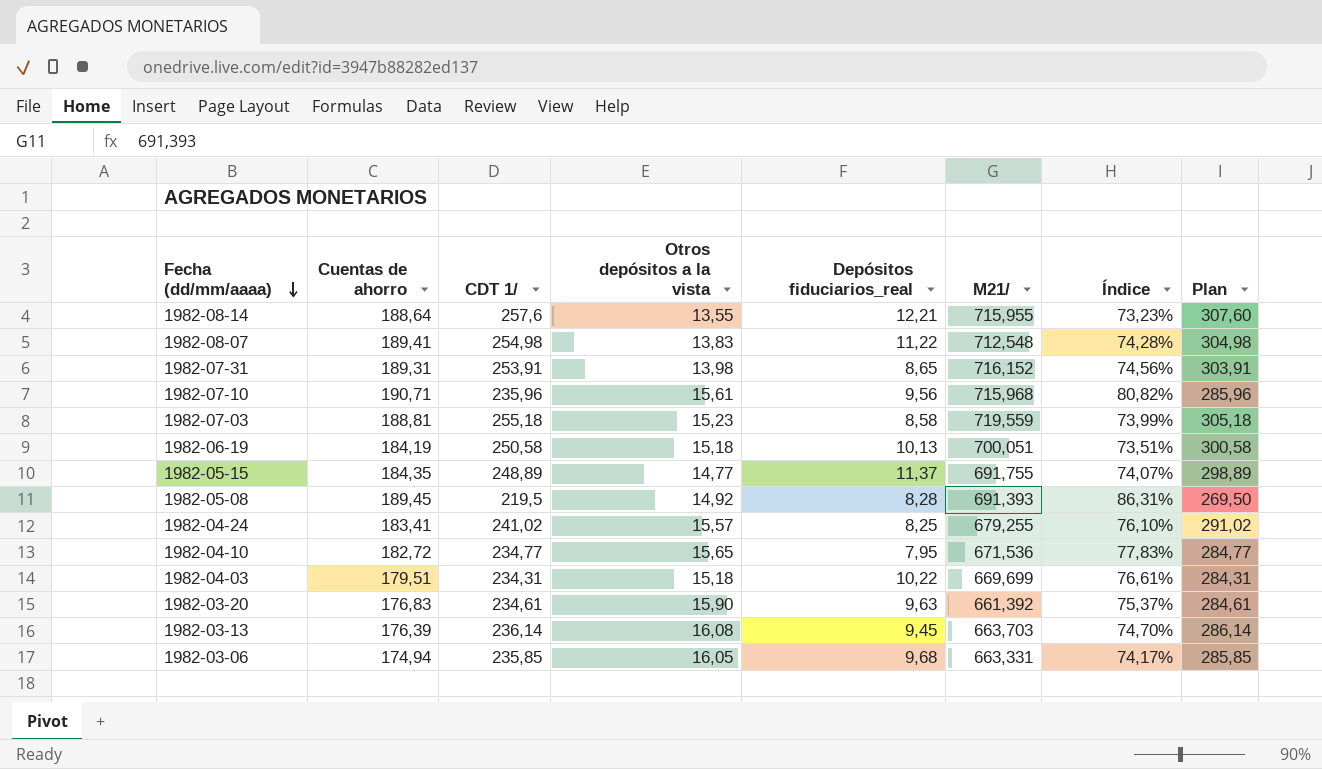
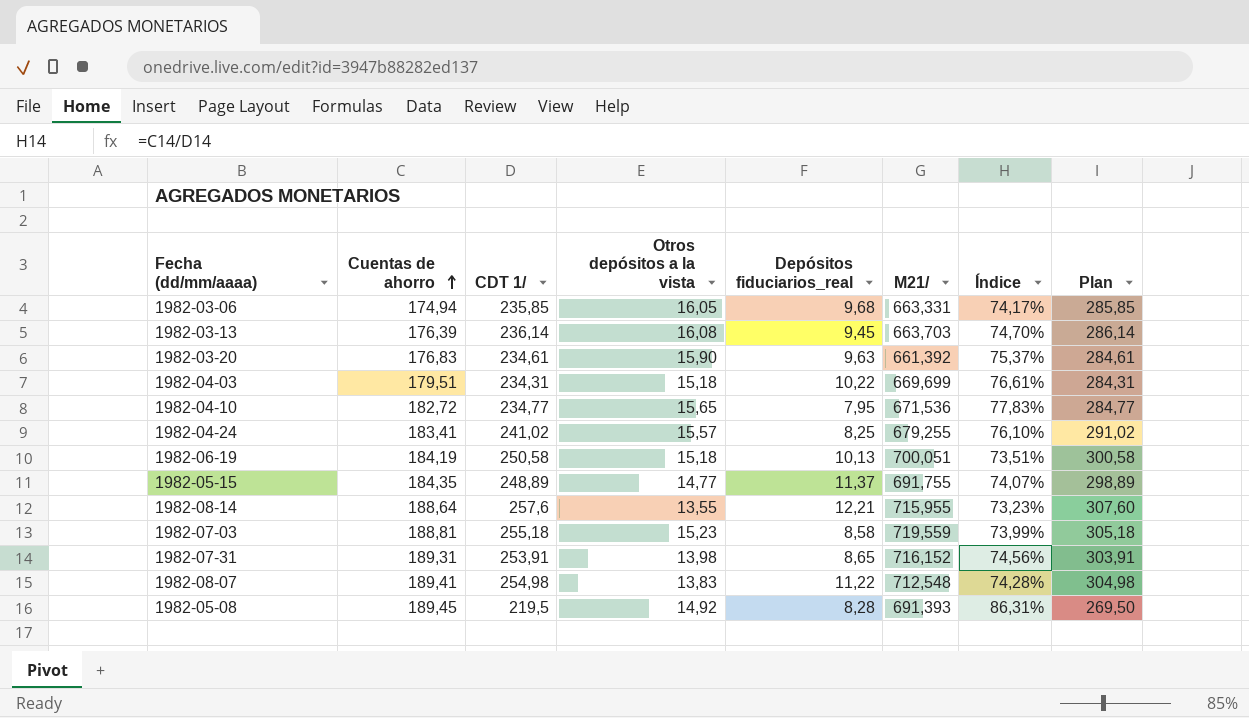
row order: Fecha (dd/mm/aaaa) descending -> Cuentas de ahorro ascending
row 1982-07-10: 190,71 | 235,96 | 15,61 | 9,56 | 715,968 | 80,82% | 285,96 -> none

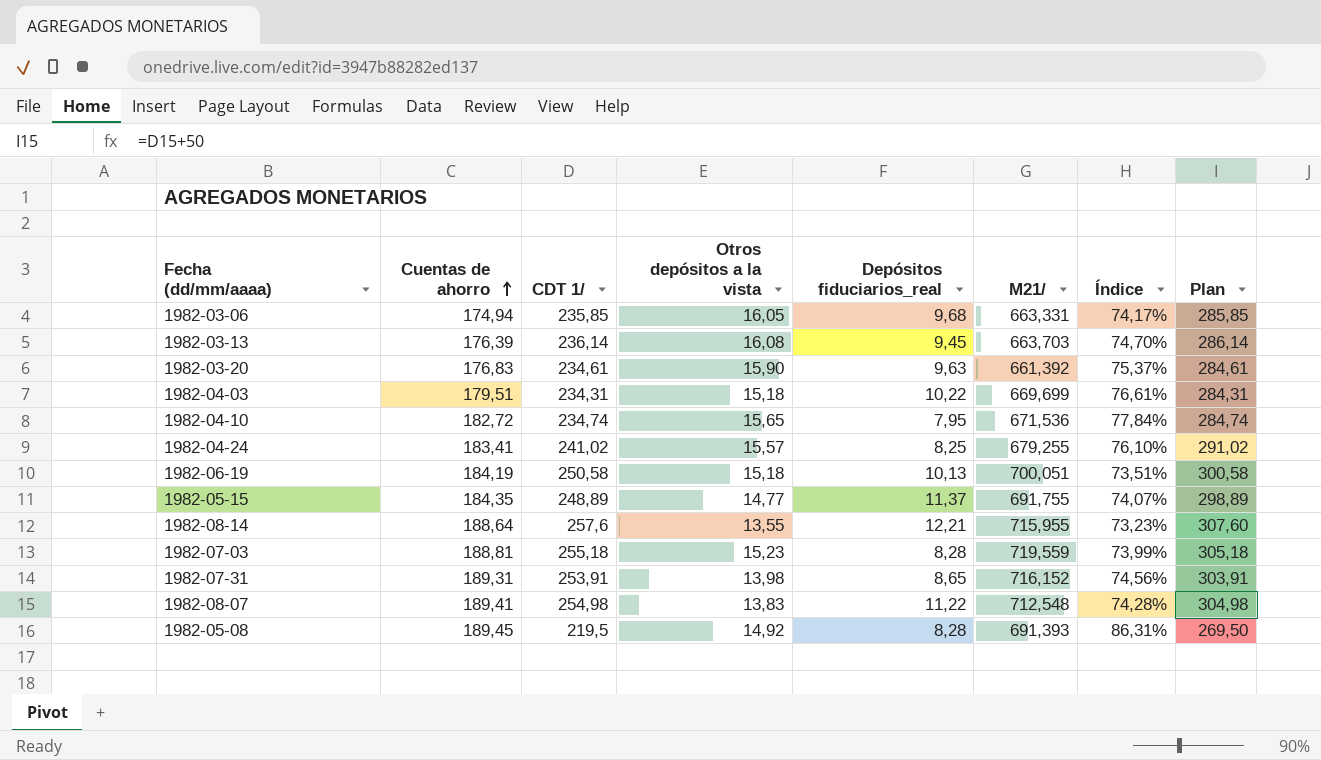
1982-04-10 | CDT 1/: 234,77 -> 234,74
1982-04-10 | Índice: 77,83% -> 77,84%
1982-04-10 | Plan: 284,77 -> 284,74
1982-07-03 | Depósitos fiduciarios_real: 8,58 -> 8,28

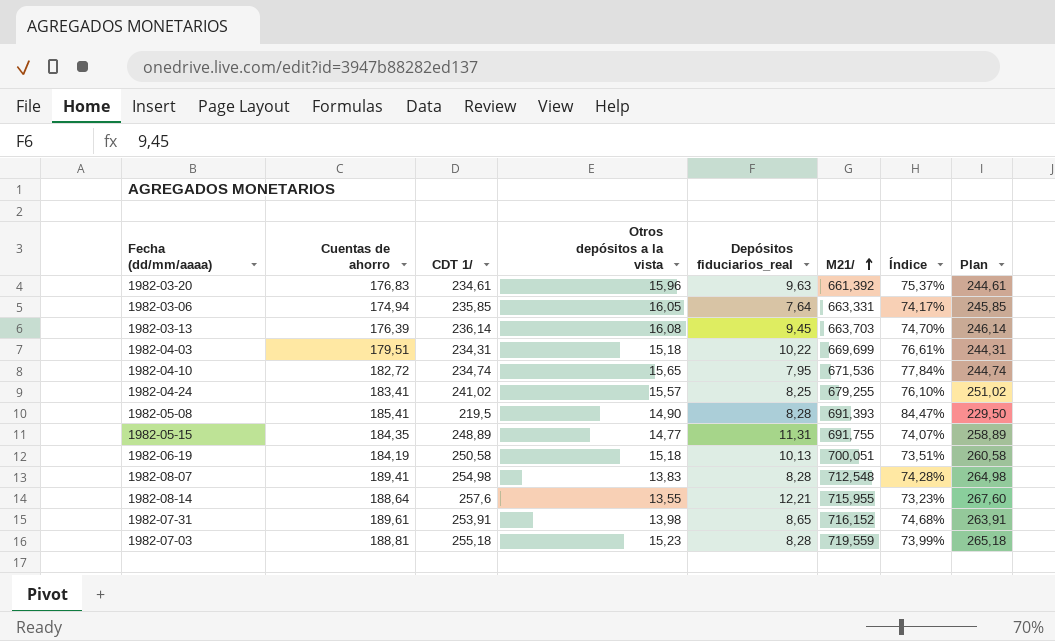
row order: Cuentas de ahorro ascending -> M21/ ascending
column Plan | formula: [CDT 1/] + 50 -> [CDT 1/] + 10
1982-03-20 | Otros depósitos a la vista: 15,90 -> 15,96
1982-03-06 | Depósitos fiduciarios_real: 9,68 -> 7,64
1982-05-08 | Cuentas de ahorro: 189,45 -> 185,41
1982-05-08 | Otros depósitos a la vista: 14,92 -> 14,90
1982-05-08 | Índice: 86,31% -> 84,47%
1982-05-15 | Depósitos fiduciarios_real: 11,37 -> 11,31
1982-08-07 | Depósitos fiduciarios_real: 11,22 -> 8,28
1982-07-31 | Cuentas de ahorro: 189,31 -> 189,61
1982-07-31 | Índice: 74,56% -> 74,68%

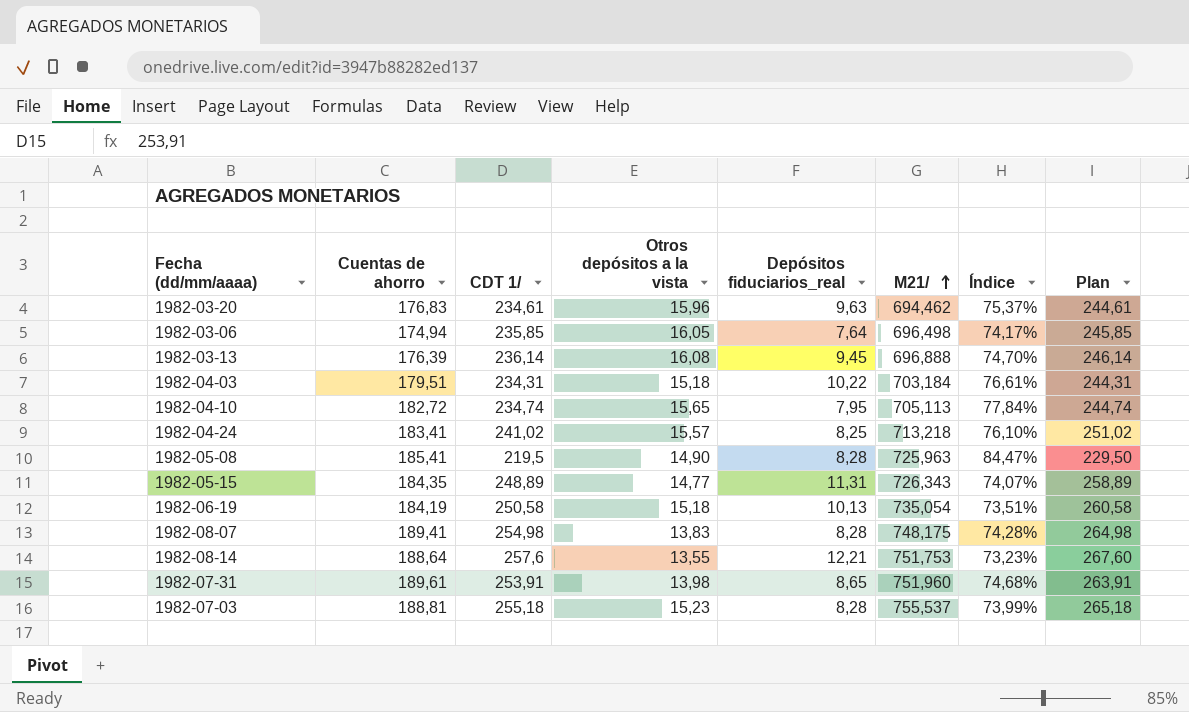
1982-03-20 | M21/: 661,392 -> 694,462
1982-03-06 | M21/: 663,331 -> 696,498
1982-03-13 | M21/: 663,703 -> 696,888
1982-04-03 | M21/: 669,699 -> 703,184
1982-04-10 | M21/: 671,536 -> 705,113
1982-04-24 | M21/: 679,255 -> 713,218
1982-05-08 | M21/: 691,393 -> 725,963
1982-05-15 | M21/: 691,755 -> 726,343
1982-06-19 | M21/: 700,051 -> 735,054
1982-08-07 | M21/: 712,548 -> 748,175
1982-08-14 | M21/: 715,955 -> 751,753
1982-07-31 | M21/: 716,152 -> 751,960
1982-07-03 | M21/: 719,559 -> 755,537

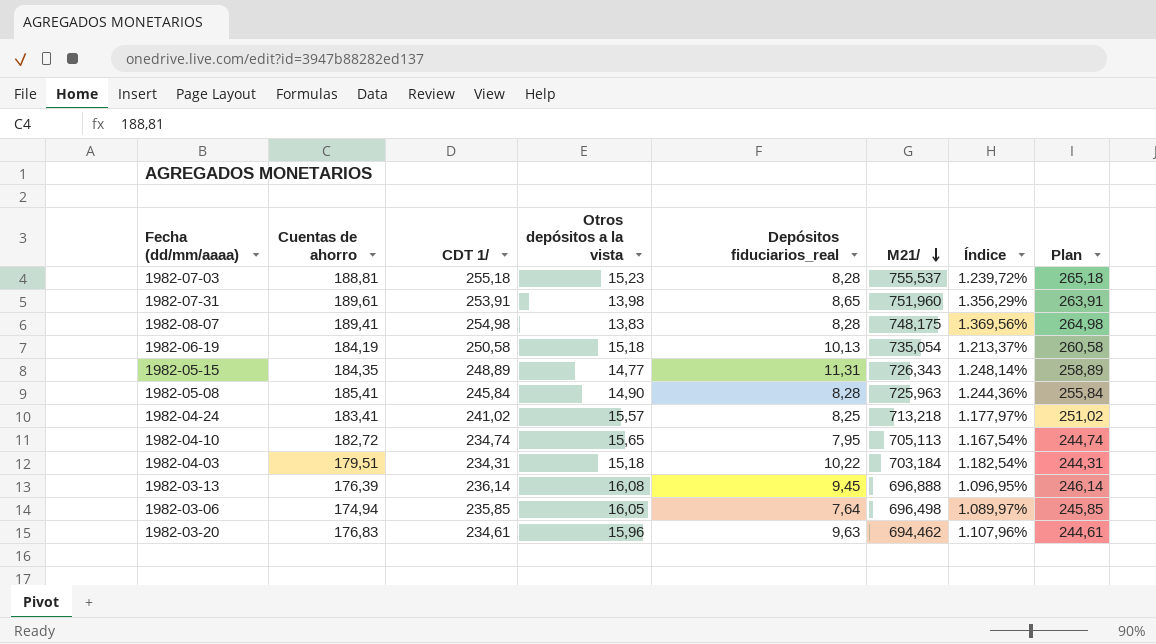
row order: M21/ ascending -> M21/ descending
column Índice | formula: [Cuentas de ahorro] / [CDT 1/] -> [Cuentas de ahorro] / [Otros depósitos a la vista]
row 1982-08-14: 188,64 | 257,6 | 13,55 | 12,21 | 751,753 | 73,23% | 267,60 -> none
1982-05-08 | CDT 1/: 219,5 -> 245,84
1982-05-08 | Plan: 229,50 -> 255,84

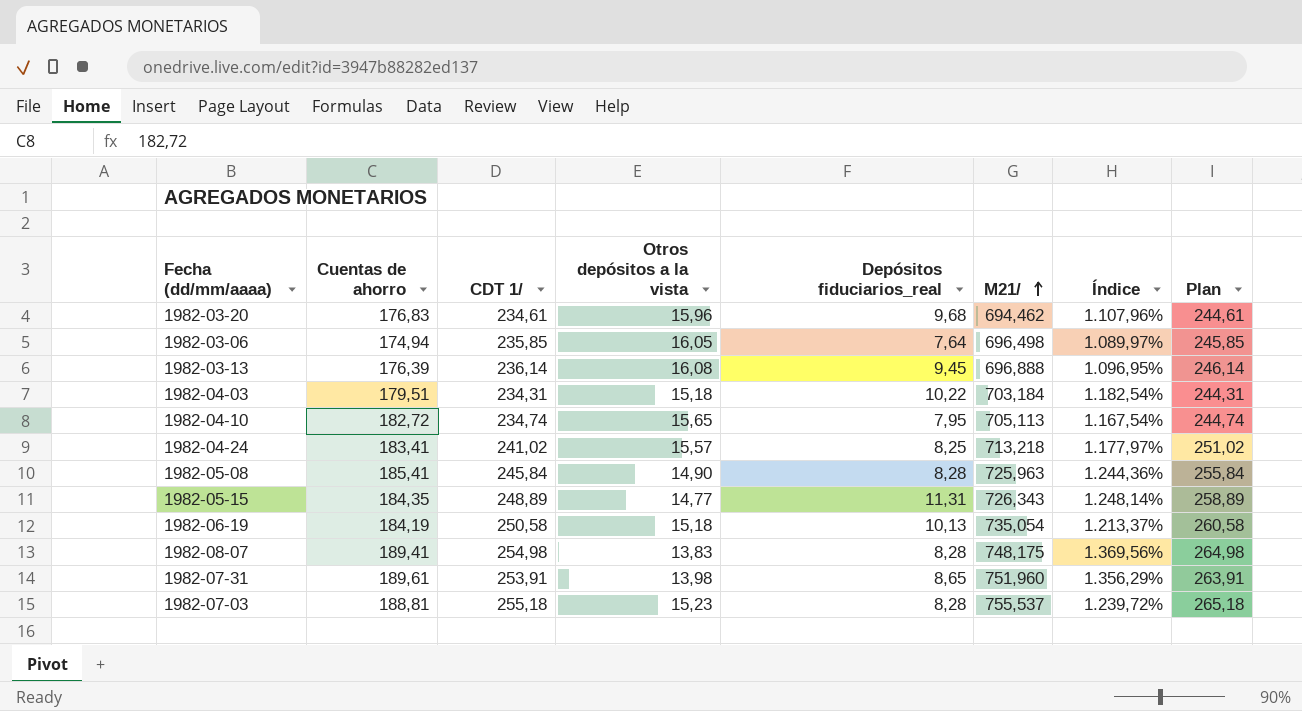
row order: M21/ descending -> M21/ ascending
1982-03-20 | Depósitos fiduciarios_real: 9,63 -> 9,68

